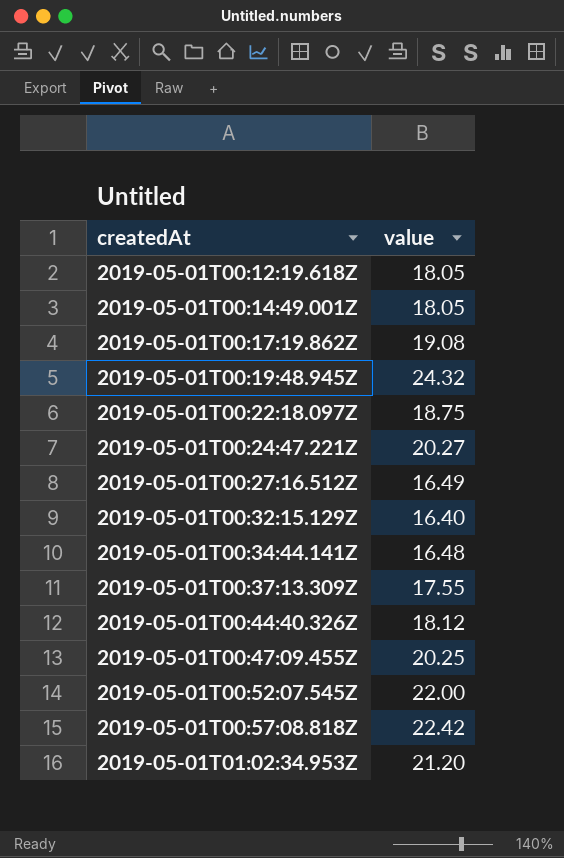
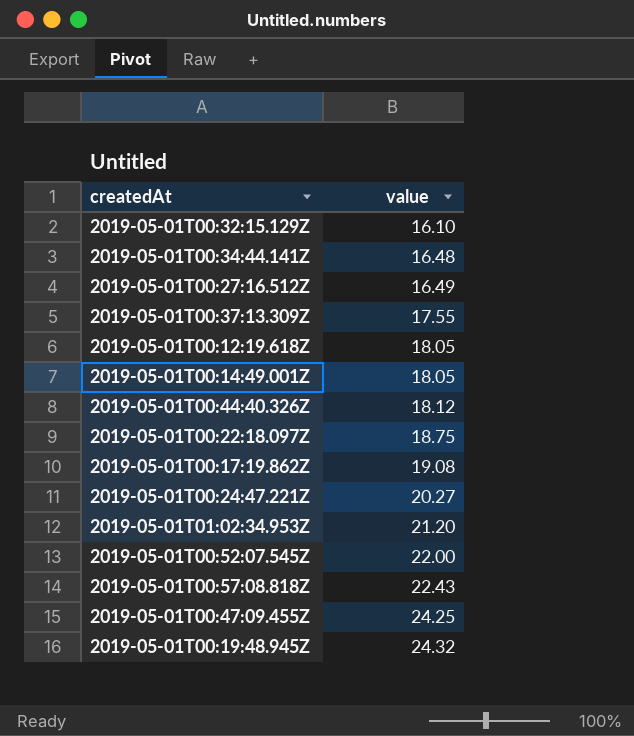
row order: createdAt ascending -> value ascending
2019-05-01T00:32:15.129Z | value: 16.40 -> 16.10
2019-05-01T00:57:08.818Z | value: 22.42 -> 22.43
2019-05-01T00:47:09.455Z | value: 20.25 -> 24.25

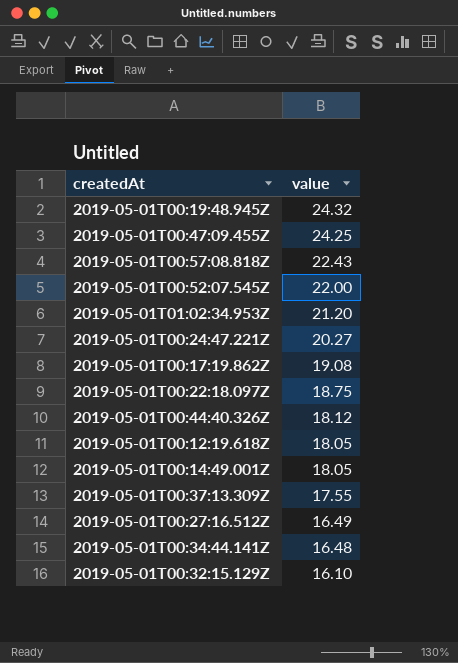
row order: value ascending -> value descending

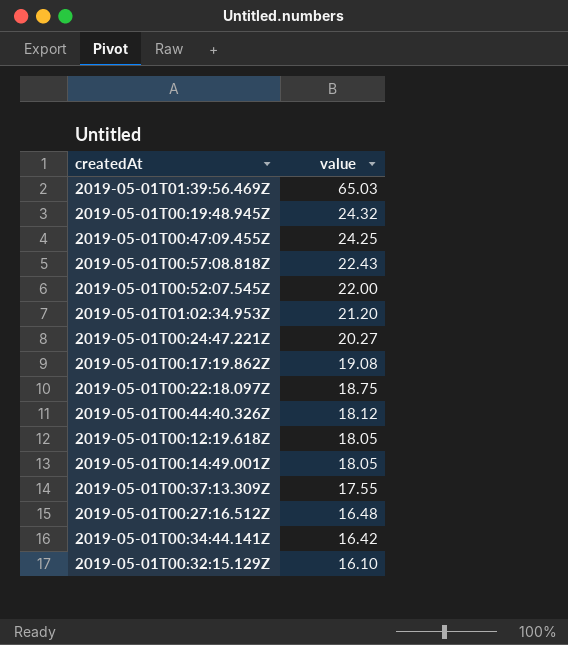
row 2019-05-01T01:39:56.469Z: none -> 65.03
2019-05-01T00:27:16.512Z | value: 16.49 -> 16.48
2019-05-01T00:34:44.141Z | value: 16.48 -> 16.42

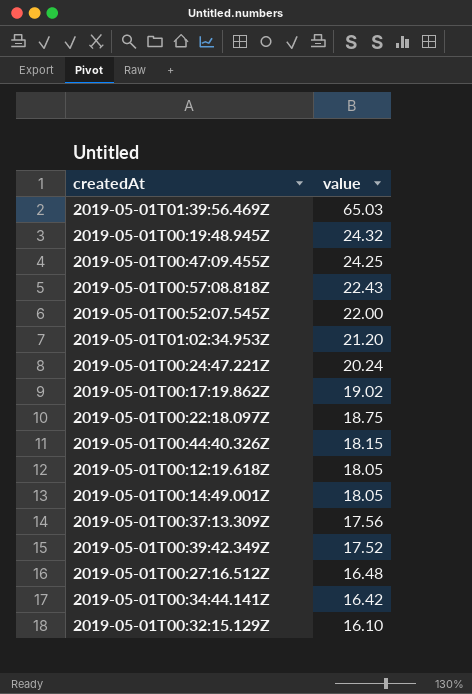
2019-05-01T00:24:47.221Z | value: 20.27 -> 20.24
2019-05-01T00:17:19.862Z | value: 19.08 -> 19.02
2019-05-01T00:44:40.326Z | value: 18.12 -> 18.15
2019-05-01T00:37:13.309Z | value: 17.55 -> 17.56
row 2019-05-01T00:39:42.349Z: none -> 17.52

